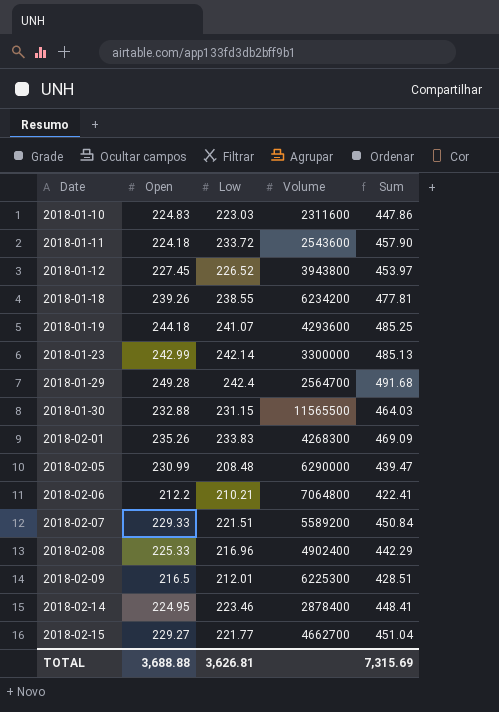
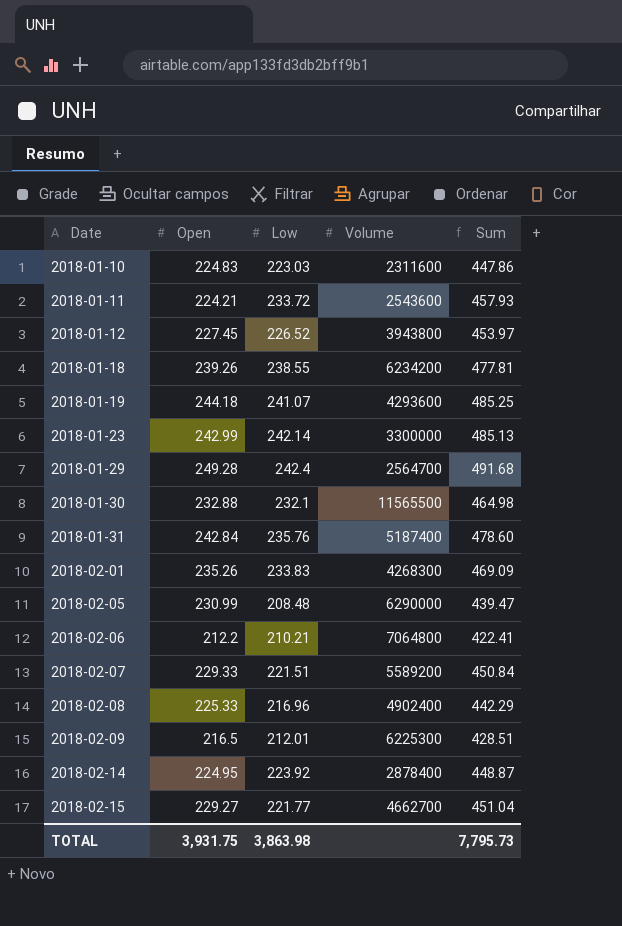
2018-01-11 | Open: 224.18 -> 224.21
2018-01-11 | Sum: 457.90 -> 457.93
2018-01-30 | Low: 231.15 -> 232.1
2018-01-30 | Sum: 464.03 -> 464.98
row 2018-01-31: none -> 242.84 | 235.76 | 5187400 | 478.60
2018-02-14 | Low: 223.46 -> 223.92
2018-02-14 | Sum: 448.41 -> 448.87
TOTAL | Open: 3,688.88 -> 3,931.75
TOTAL | Low: 3,626.81 -> 3,863.98
TOTAL | Sum: 7,315.69 -> 7,795.73

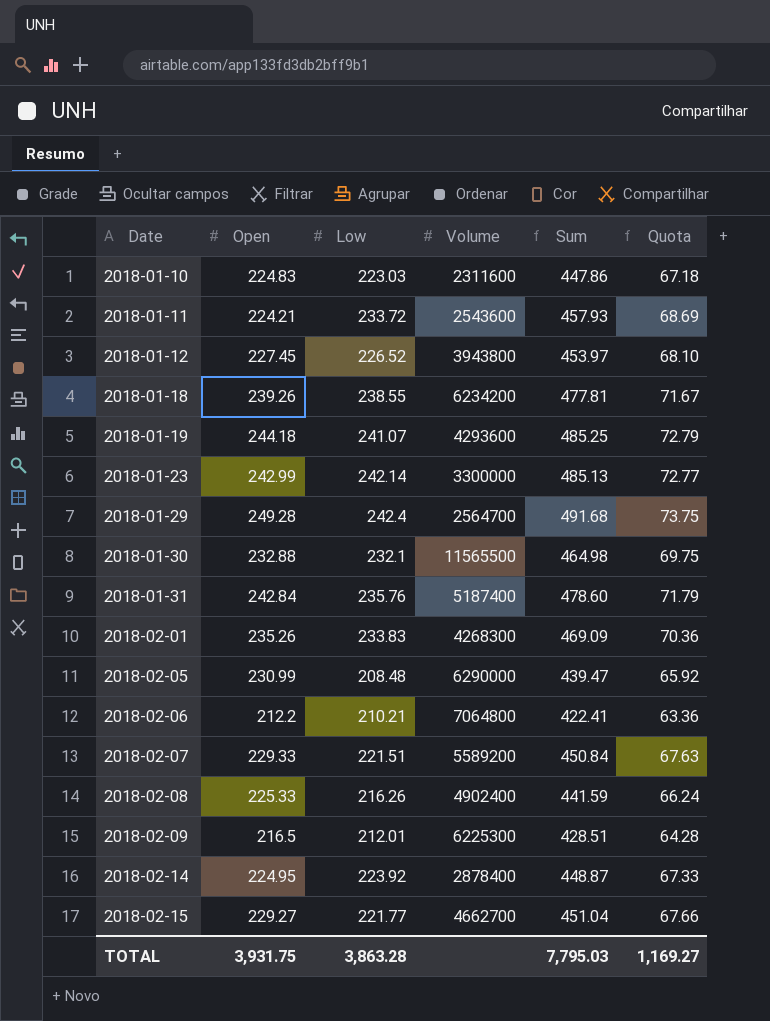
column Quota | formula: none -> [Sum] * 0.15
2018-02-08 | Low: 216.96 -> 216.26
2018-02-08 | Sum: 442.29 -> 441.59
TOTAL | Low: 3,863.98 -> 3,863.28
TOTAL | Sum: 7,795.73 -> 7,795.03

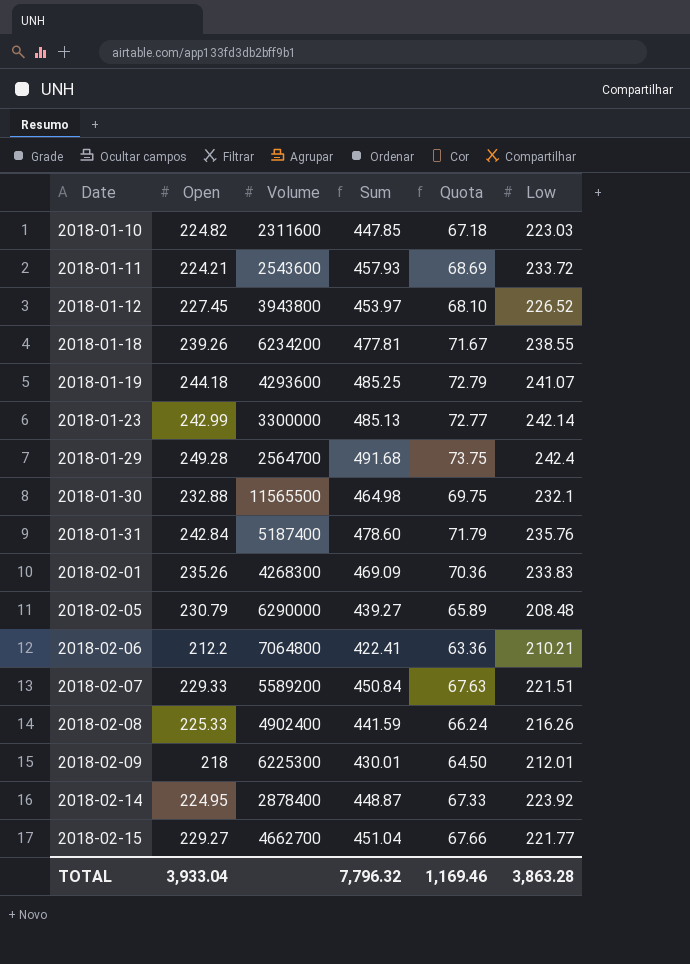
column Low | position: 3 -> 6
2018-01-10 | Open: 224.83 -> 224.82
2018-01-10 | Sum: 447.86 -> 447.85
2018-02-05 | Open: 230.99 -> 230.79
2018-02-05 | Sum: 439.47 -> 439.27
2018-02-05 | Quota: 65.92 -> 65.89
2018-02-09 | Open: 216.5 -> 218
2018-02-09 | Sum: 428.51 -> 430.01
2018-02-09 | Quota: 64.28 -> 64.50
TOTAL | Open: 3,931.75 -> 3,933.04
TOTAL | Sum: 7,795.03 -> 7,796.32
TOTAL | Quota: 1,169.27 -> 1,169.46

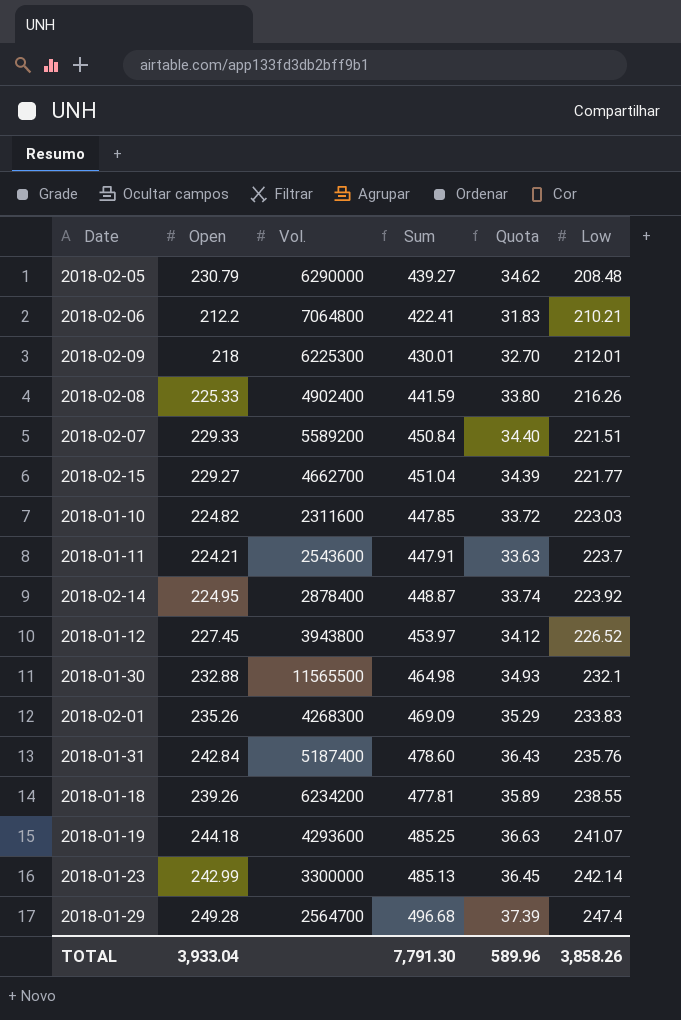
row order: Date ascending -> Low ascending
column name: Volume -> Vol.
column Quota | formula: [Sum] * 0.15 -> [Open] * 0.15
2018-01-11 | Sum: 457.93 -> 447.91
2018-01-11 | Low: 233.72 -> 223.7
2018-01-29 | Sum: 491.68 -> 496.68
2018-01-29 | Low: 242.4 -> 247.4
TOTAL | Sum: 7,796.32 -> 7,791.30
TOTAL | Quota: 1,169.46 -> 589.96
TOTAL | Low: 3,863.28 -> 3,858.26

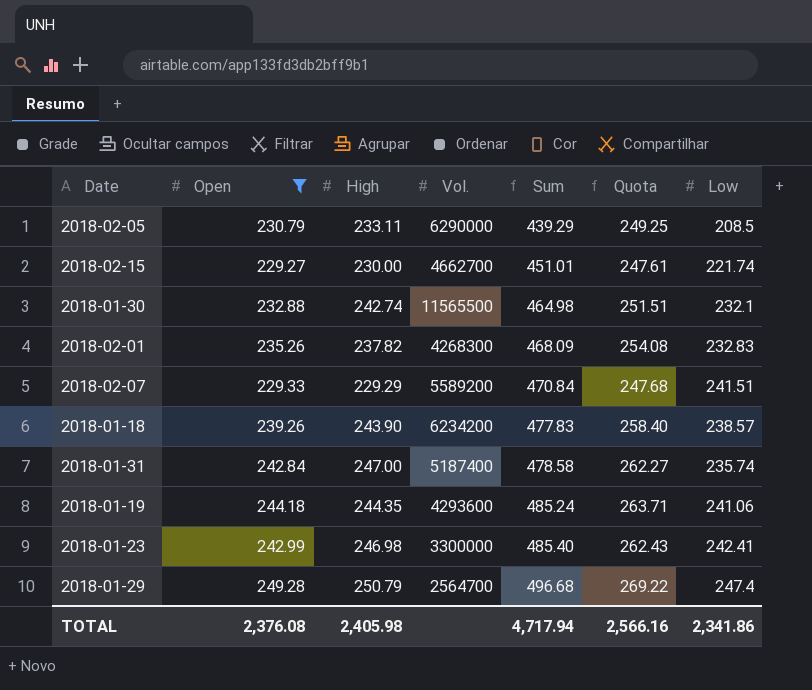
filter: none -> Open >= 229.27
row order: Low ascending -> Sum ascending
column High | position: none -> 3
column Quota | formula: [Open] * 0.15 -> [Open] * 1.08
2018-02-05 | Sum: 439.27 -> 439.29
2018-02-05 | Low: 208.48 -> 208.5
2018-02-15 | Sum: 451.04 -> 451.01
2018-02-15 | Low: 221.77 -> 221.74
2018-02-01 | Sum: 469.09 -> 468.09
2018-02-01 | Low: 233.83 -> 232.83
2018-02-07 | Sum: 450.84 -> 470.84
2018-02-07 | Low: 221.51 -> 241.51
2018-01-18 | Sum: 477.81 -> 477.83
2018-01-18 | Low: 238.55 -> 238.57
2018-01-31 | Sum: 478.60 -> 478.58
2018-01-31 | Low: 235.76 -> 235.74
2018-01-19 | Sum: 485.25 -> 485.24
2018-01-19 | Low: 241.07 -> 241.06
2018-01-23 | Sum: 485.13 -> 485.40
2018-01-23 | Low: 242.14 -> 242.41
TOTAL | Open: 3,933.04 -> 2,376.08
TOTAL | Sum: 7,791.30 -> 4,717.94
TOTAL | Quota: 589.96 -> 2,566.16
TOTAL | Low: 3,858.26 -> 2,341.86

